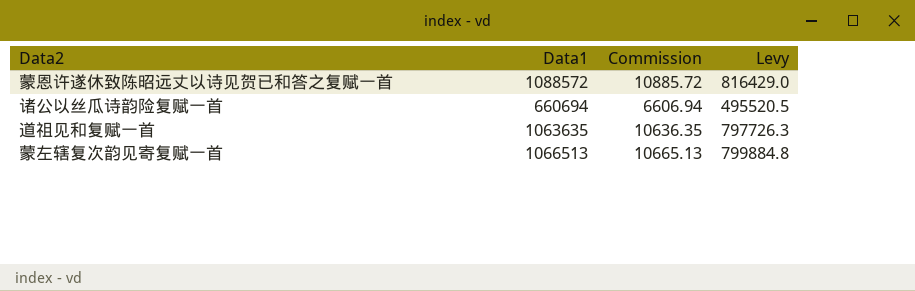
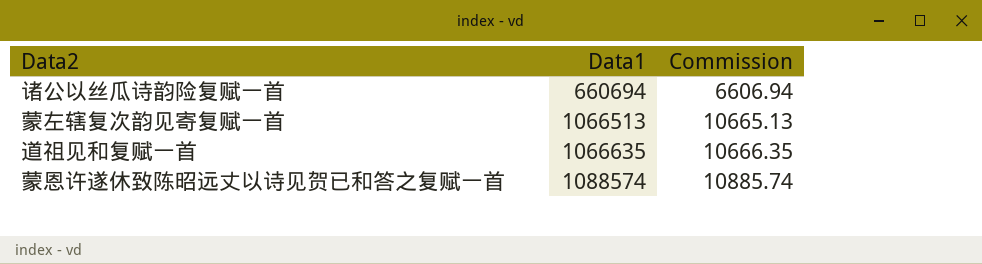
row order: none -> Data1 ascending
column Levy | formula: [Data1] * 0.75 -> none
道祖见和复赋一首 | Data1: 1063635 -> 1066635
道祖见和复赋一首 | Commission: 10636.35 -> 10666.35
蒙恩许遂休致陈昭远丈以诗见贺已和答之复赋一首 | Data1: 1088572 -> 1088574
蒙恩许遂休致陈昭远丈以诗见贺已和答之复赋一首 | Commission: 10885.72 -> 10885.74

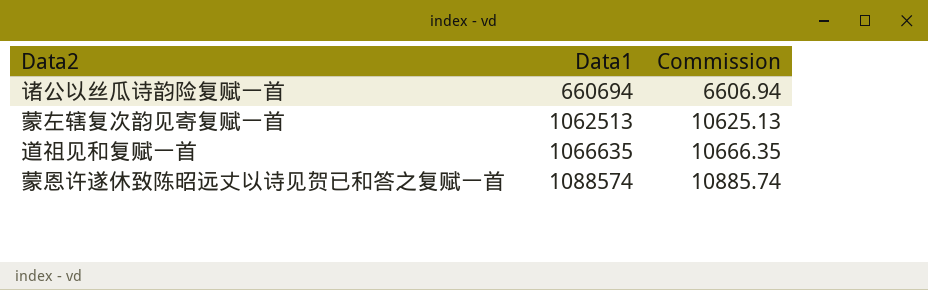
蒙左辖复次韵见寄复赋一首 | Data1: 1066513 -> 1062513
蒙左辖复次韵见寄复赋一首 | Commission: 10665.13 -> 10625.13

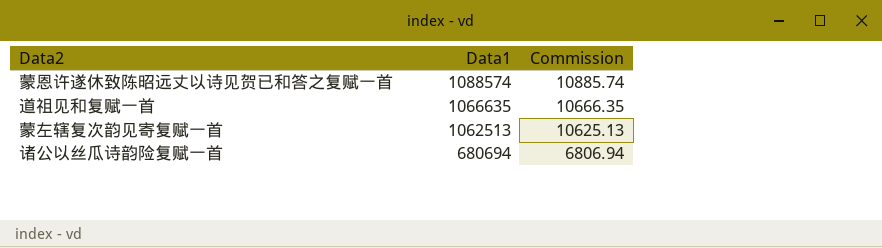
row order: Data1 ascending -> Data1 descending
诸公以丝瓜诗韵险复赋一首 | Data1: 660694 -> 680694
诸公以丝瓜诗韵险复赋一首 | Commission: 6606.94 -> 6806.94

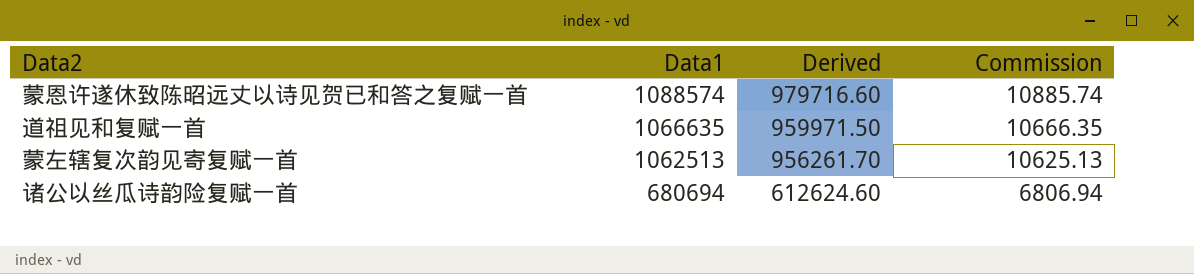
column Derived | formula: none -> [Data1] * 0.9

